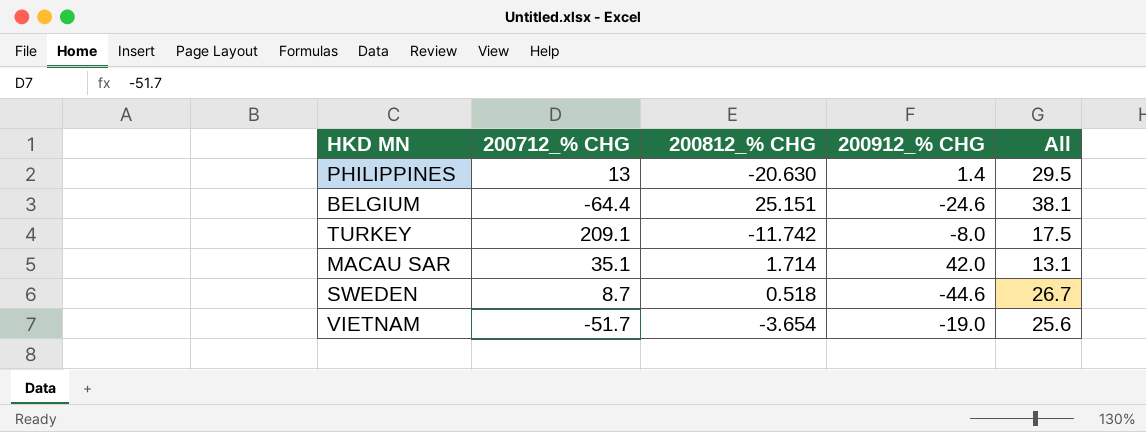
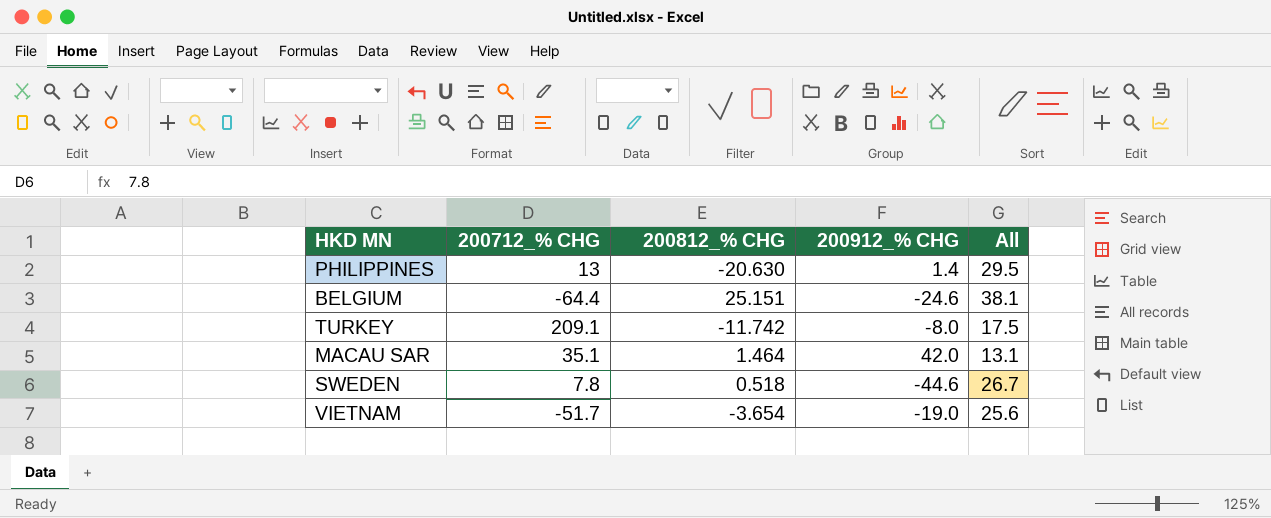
MACAU SAR | 200812_% CHG: 1.714 -> 1.464
SWEDEN | 200712_% CHG: 8.7 -> 7.8

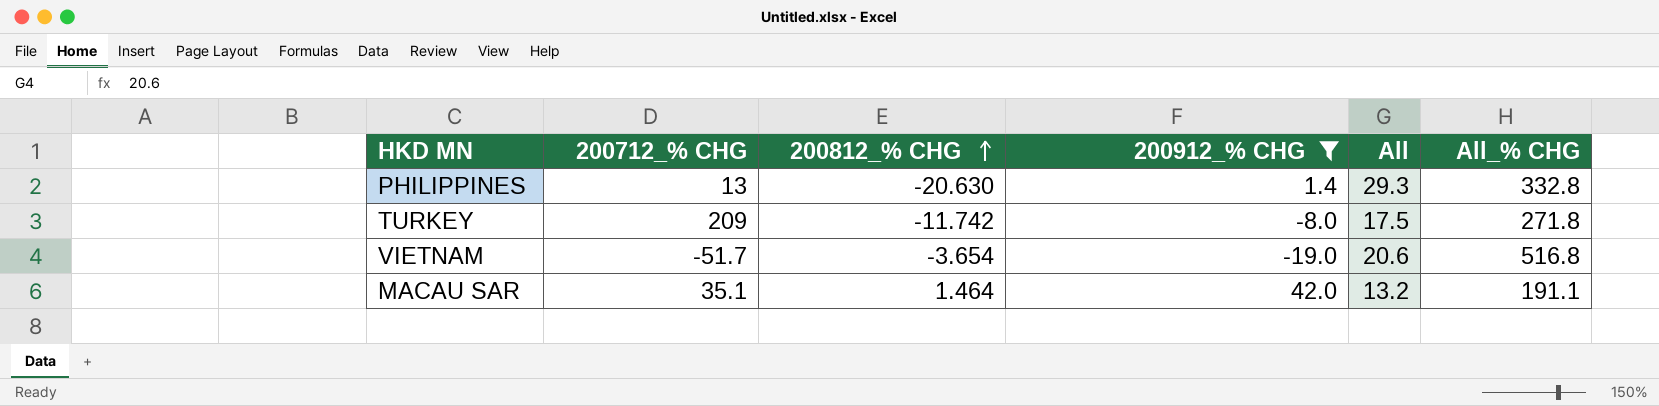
filter: none -> 200912_% CHG >= -19.0
row order: none -> 200812_% CHG ascending
column All_% CHG | position: none -> 6
PHILIPPINES | All: 29.5 -> 29.3
TURKEY | 200712_% CHG: 209.1 -> 209
VIETNAM | All: 25.6 -> 20.6
MACAU SAR | All: 13.1 -> 13.2

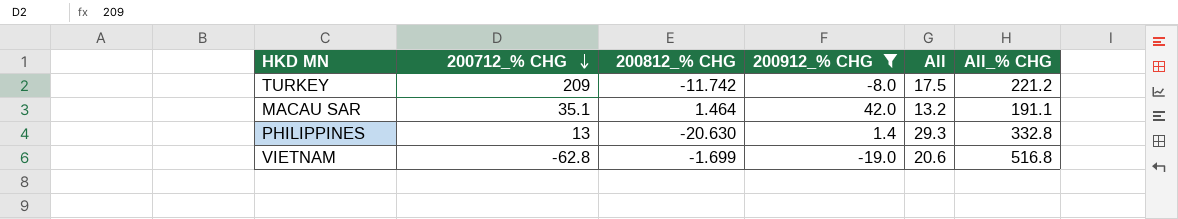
row order: 200812_% CHG ascending -> 200712_% CHG descending
TURKEY | All_% CHG: 271.8 -> 221.2
VIETNAM | 200712_% CHG: -51.7 -> -62.8
VIETNAM | 200812_% CHG: -3.654 -> -1.699

